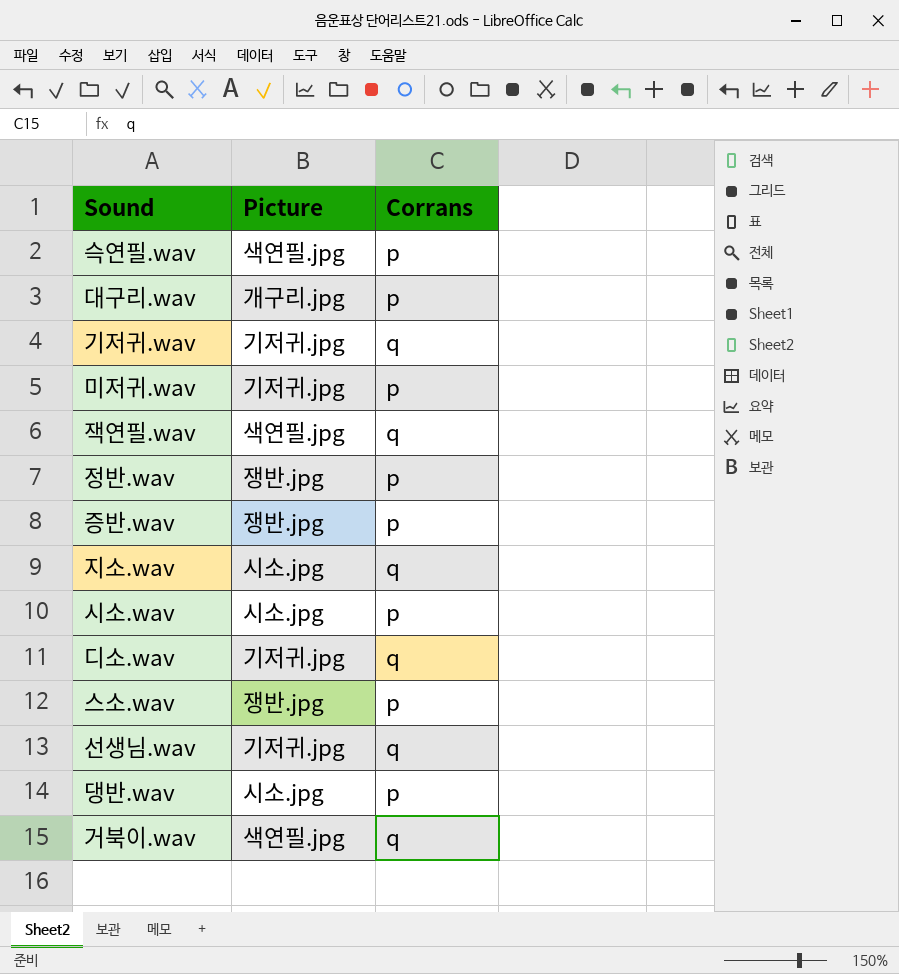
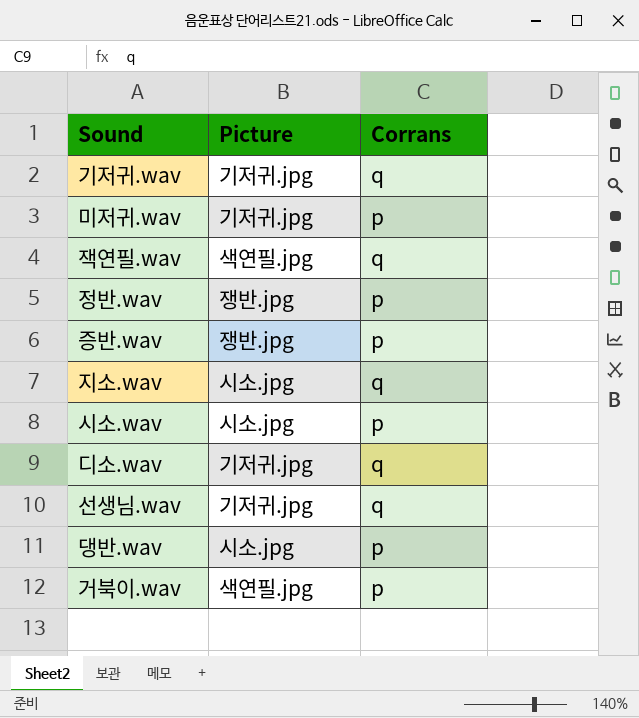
row 슥연필.wav: 색연필.jpg | p -> none
row 대구리.wav: 개구리.jpg | p -> none
row 스소.wav: 쟁반.jpg | p -> none
거북이.wav | Corrans: q -> p

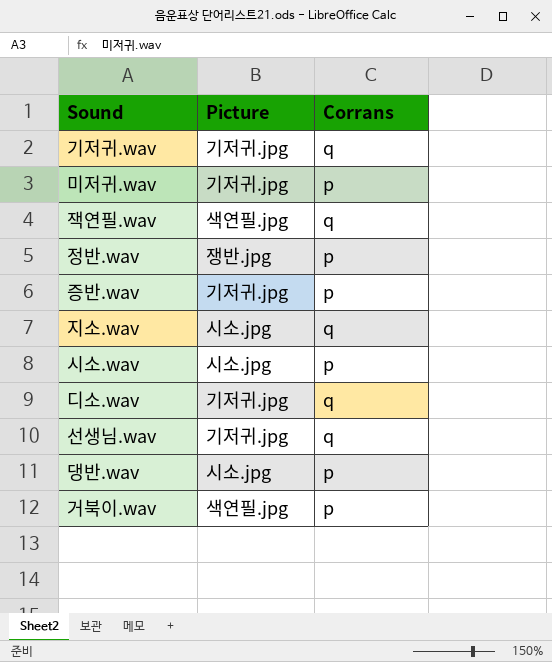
증반.wav | Picture: 쟁반.jpg -> 기저귀.jpg

